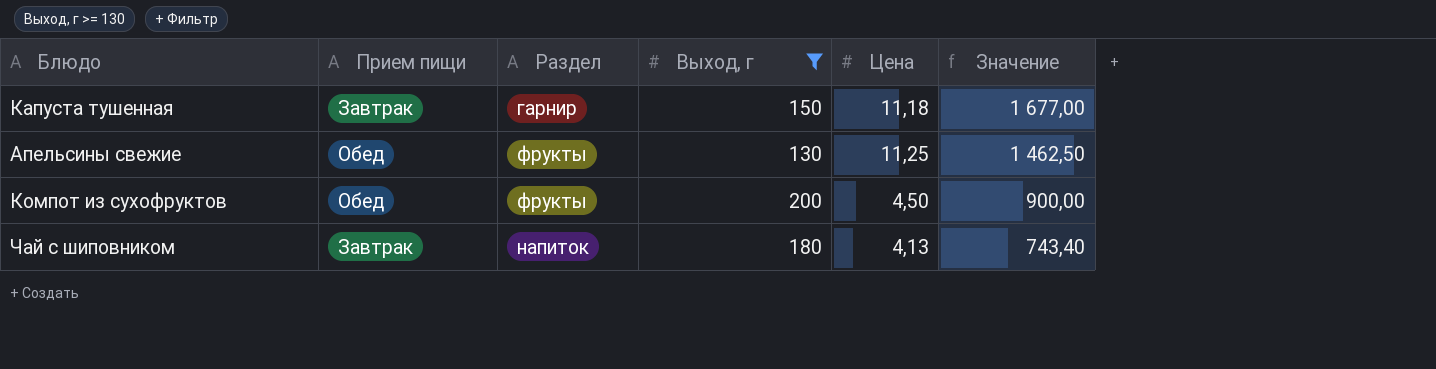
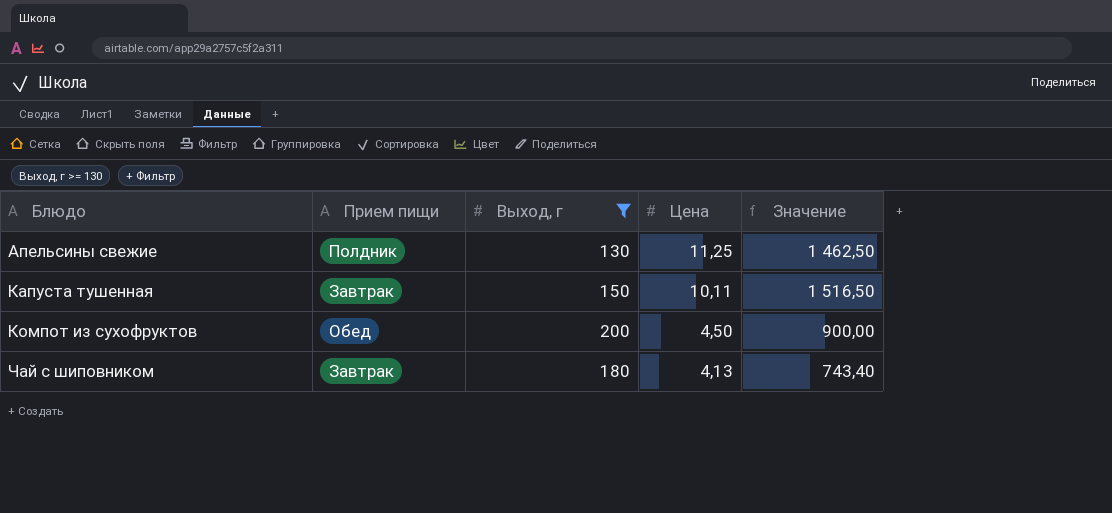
row order: Значение descending -> Блюдо ascending
column Раздел | position: 3 -> none
Апельсины свежие | Прием пищи: Обед -> Полдник
Капуста тушенная | Цена: 11,18 -> 10,11
Капуста тушенная | Значение: 1 677,00 -> 1 516,50

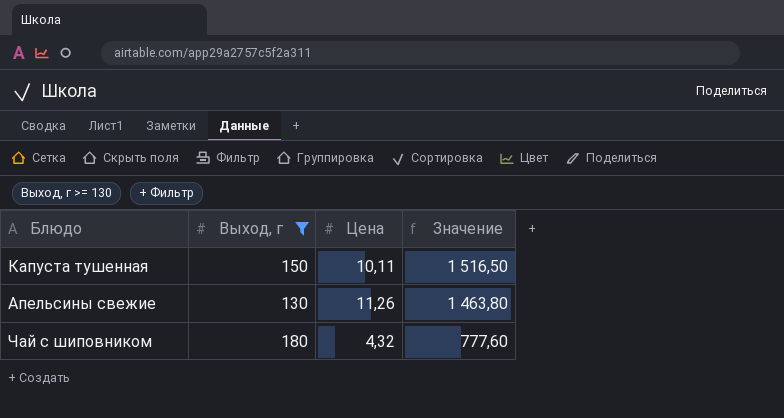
row order: Блюдо ascending -> Значение descending
column Прием пищи | position: 2 -> none
row Компот из сухофруктов: Обед | 200 | 4,50 | 900,00 -> none
Апельсины свежие | Цена: 11,25 -> 11,26
Апельсины свежие | Значение: 1 462,50 -> 1 463,80
Чай с шиповником | Цена: 4,13 -> 4,32
Чай с шиповником | Значение: 743,40 -> 777,60

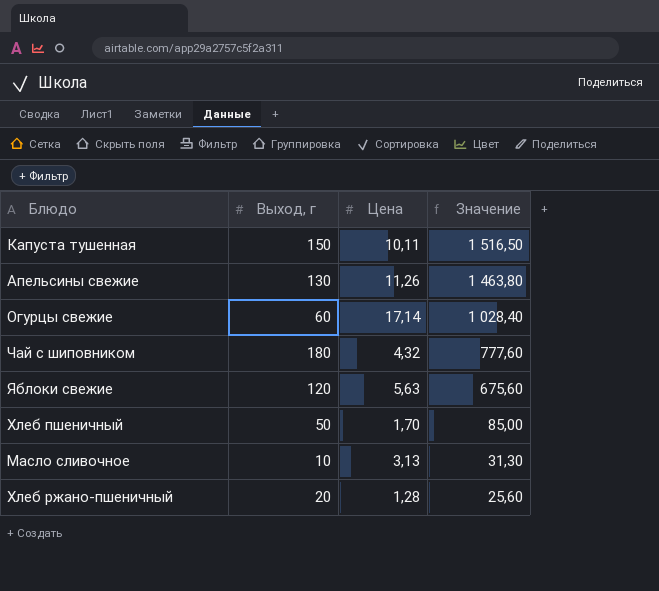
filter: Выход, г >= 130 -> none

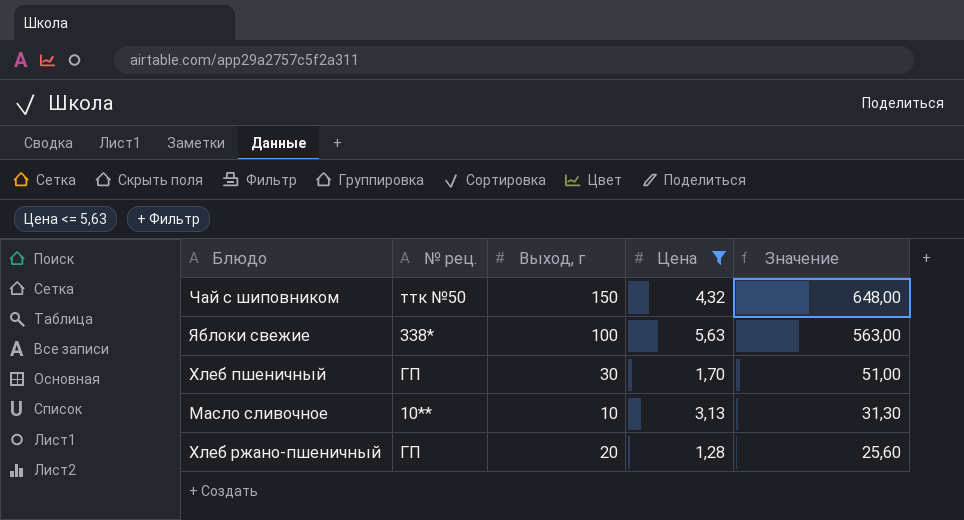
filter: none -> Цена <= 5,63
column № рец. | position: none -> 2
Чай с шиповником | Выход, г: 180 -> 150
Чай с шиповником | Значение: 777,60 -> 648,00
Яблоки свежие | Выход, г: 120 -> 100
Яблоки свежие | Значение: 675,60 -> 563,00
Хлеб пшеничный | Выход, г: 50 -> 30
Хлеб пшеничный | Значение: 85,00 -> 51,00

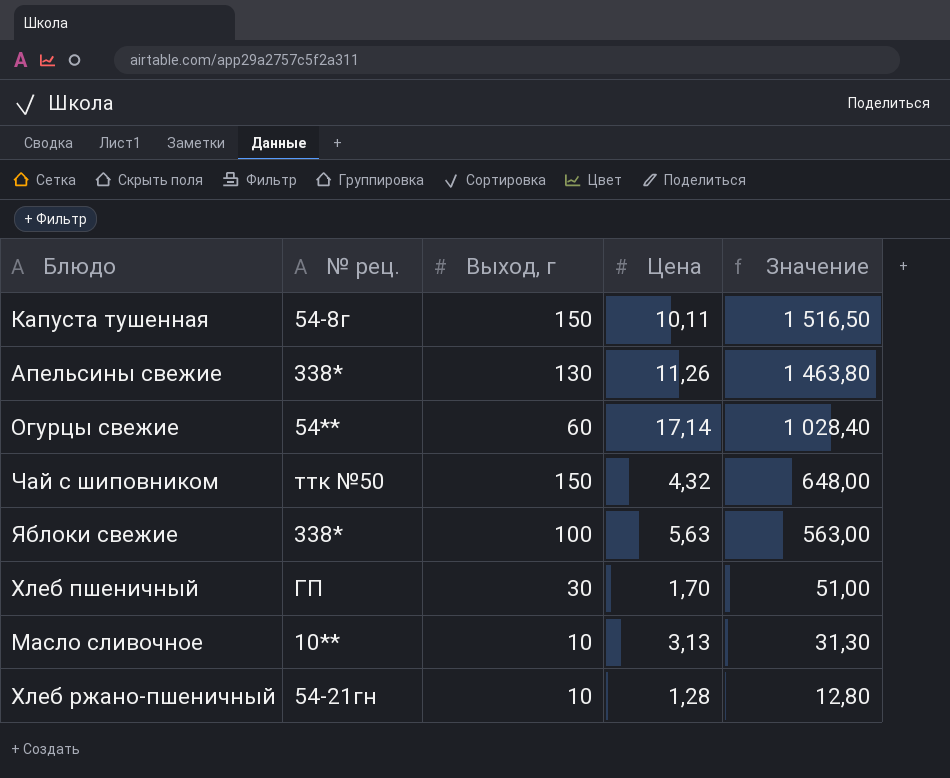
filter: Цена <= 5,63 -> none
Хлеб ржано-пшеничный | № рец.: ГП -> 54-21гн
Хлеб ржано-пшеничный | Выход, г: 20 -> 10
Хлеб ржано-пшеничный | Значение: 25,60 -> 12,80

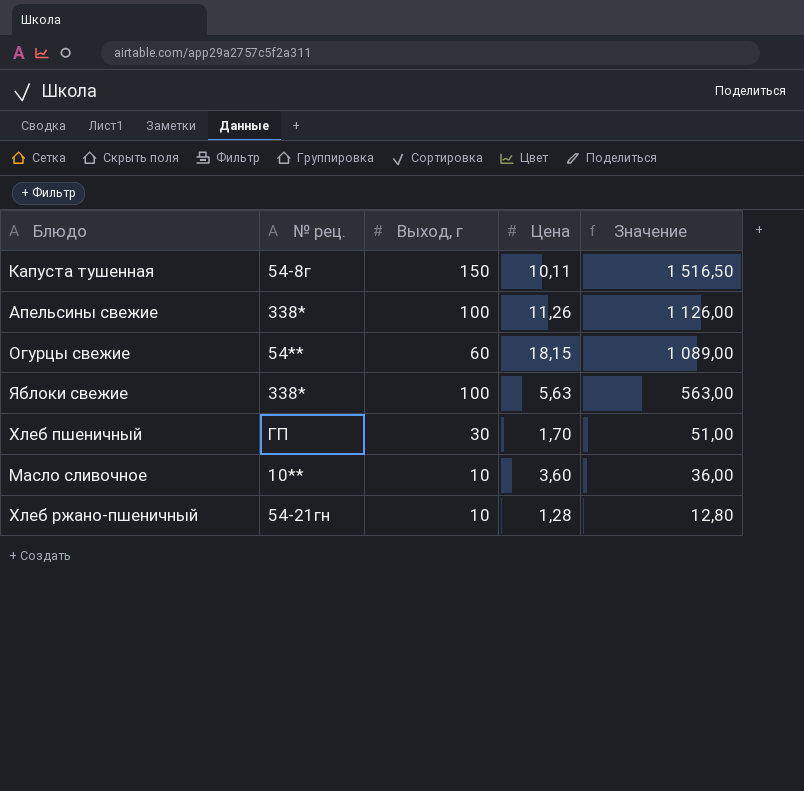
row Чай с шиповником: ттк №50 | 150 | 4,32 | 648,00 -> none
Апельсины свежие | Выход, г: 130 -> 100
Апельсины свежие | Значение: 1 463,80 -> 1 126,00
Огурцы свежие | Цена: 17,14 -> 18,15
Огурцы свежие | Значение: 1 028,40 -> 1 089,00
Масло сливочное | Цена: 3,13 -> 3,60
Масло сливочное | Значение: 31,30 -> 36,00

